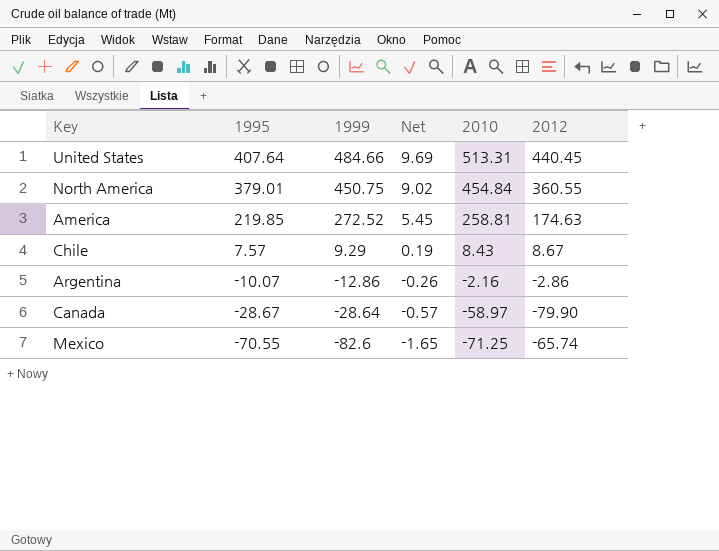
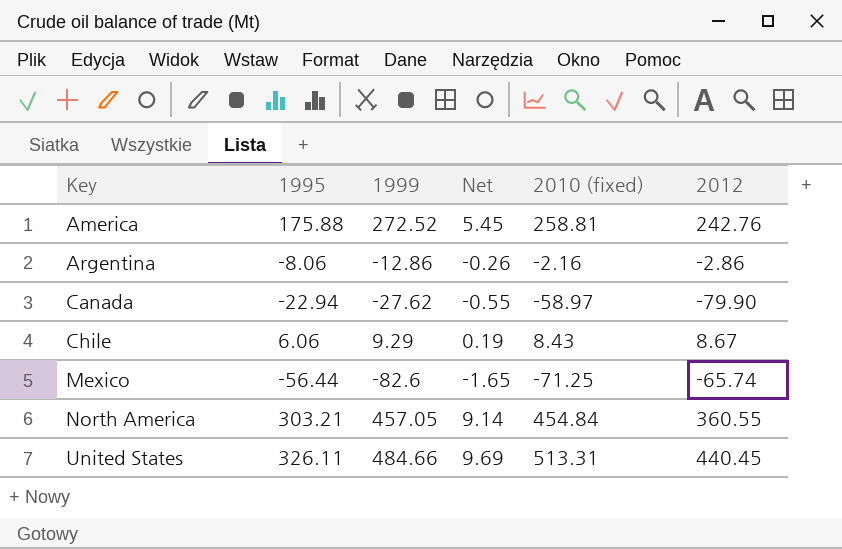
row order: 1995 descending -> Key ascending
column name: 2010 -> 2010 (fixed)
America | 1995: 219.85 -> 175.88
America | 2012: 174.63 -> 242.76
Argentina | 1995: -10.07 -> -8.06
Canada | 1995: -28.67 -> -22.94
Canada | 1999: -28.64 -> -27.62
Canada | Net: -0.57 -> -0.55
Chile | 1995: 7.57 -> 6.06
Mexico | 1995: -70.55 -> -56.44
North America | 1995: 379.01 -> 303.21
North America | 1999: 450.75 -> 457.05
North America | Net: 9.02 -> 9.14
United States | 1995: 407.64 -> 326.11

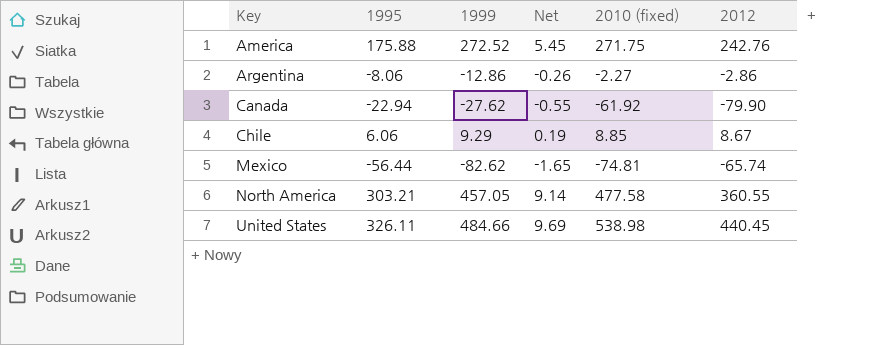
America | 2010 (fixed): 258.81 -> 271.75
Argentina | 2010 (fixed): -2.16 -> -2.27
Canada | 2010 (fixed): -58.97 -> -61.92
Chile | 2010 (fixed): 8.43 -> 8.85
Mexico | 1999: -82.6 -> -82.62
Mexico | 2010 (fixed): -71.25 -> -74.81
North America | 2010 (fixed): 454.84 -> 477.58
United States | 2010 (fixed): 513.31 -> 538.98

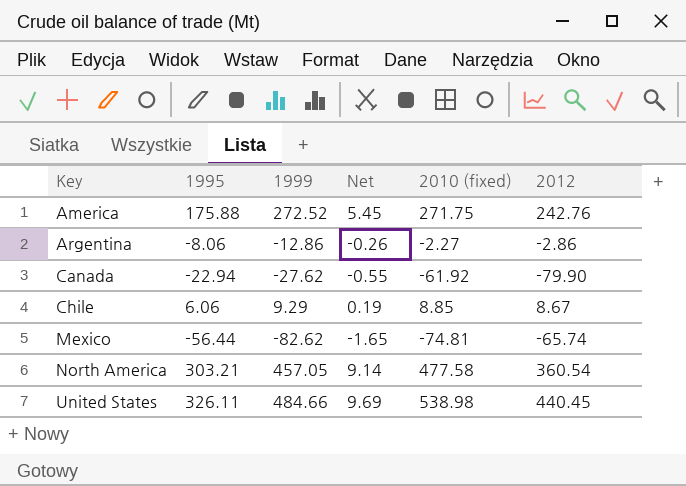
North America | 2012: 360.55 -> 360.54

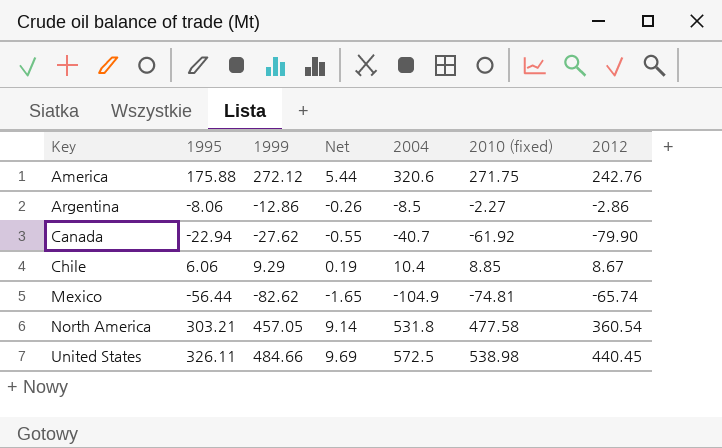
column 2004 | position: none -> 5
America | 1999: 272.52 -> 272.12
America | Net: 5.45 -> 5.44

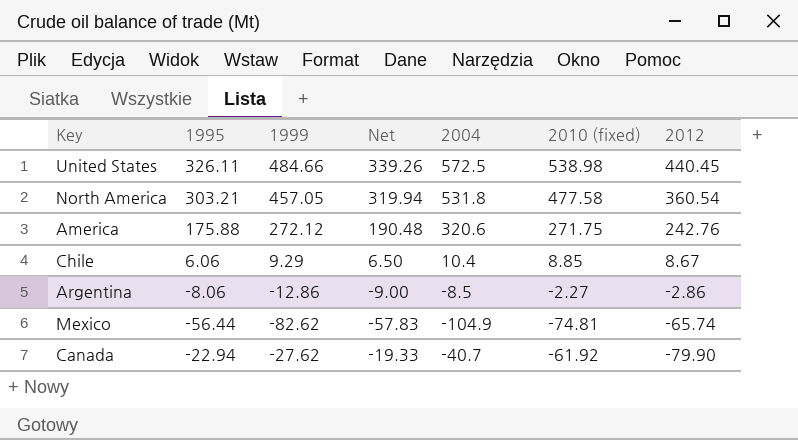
row order: Key ascending -> 2012 descending
column Net | formula: [1999] * 0.02 -> [1999] * 0.7

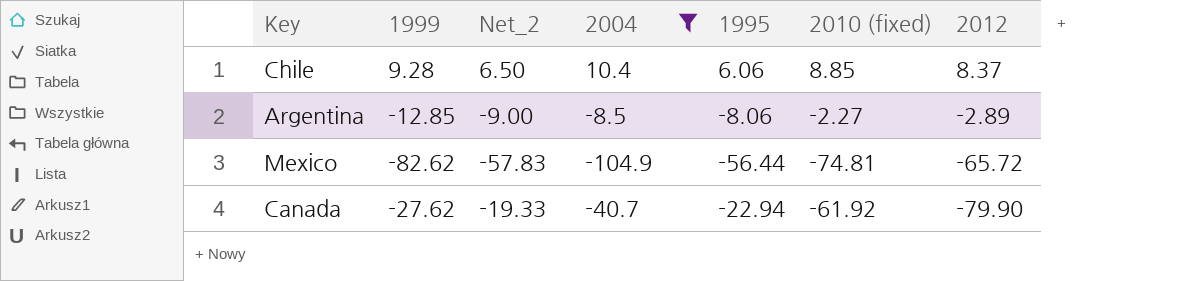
filter: none -> 2004 <= 10.4
column name: Net -> Net_2
column 1995 | position: 2 -> 5
Chile | 1999: 9.29 -> 9.28
Chile | 2012: 8.67 -> 8.37
Argentina | 1999: -12.86 -> -12.85
Argentina | 2012: -2.86 -> -2.89
Mexico | 2012: -65.74 -> -65.72

